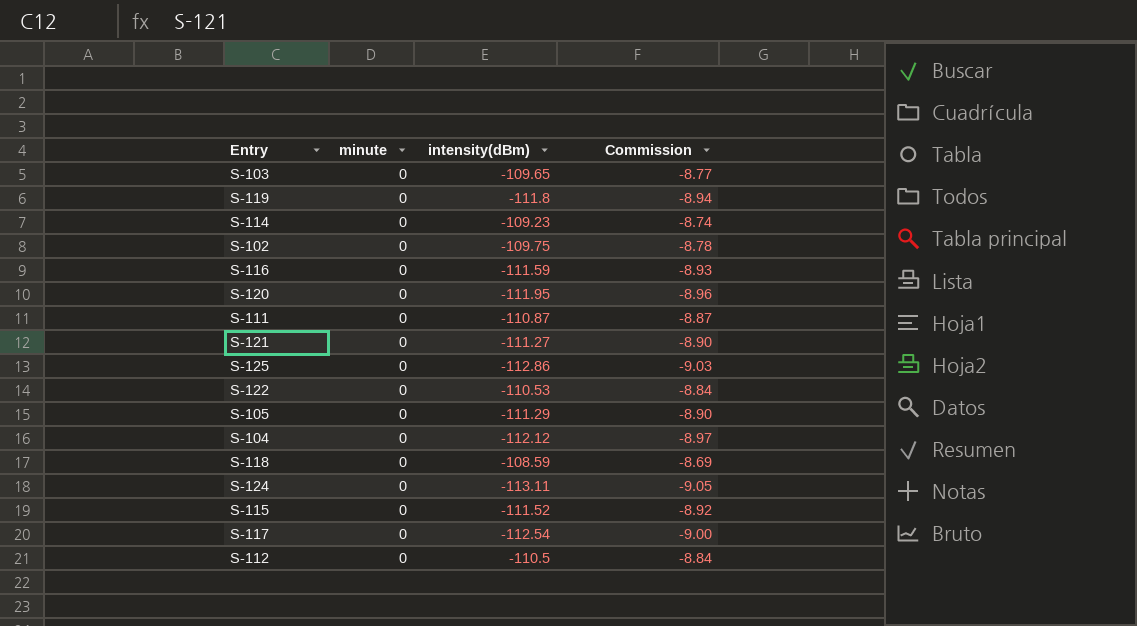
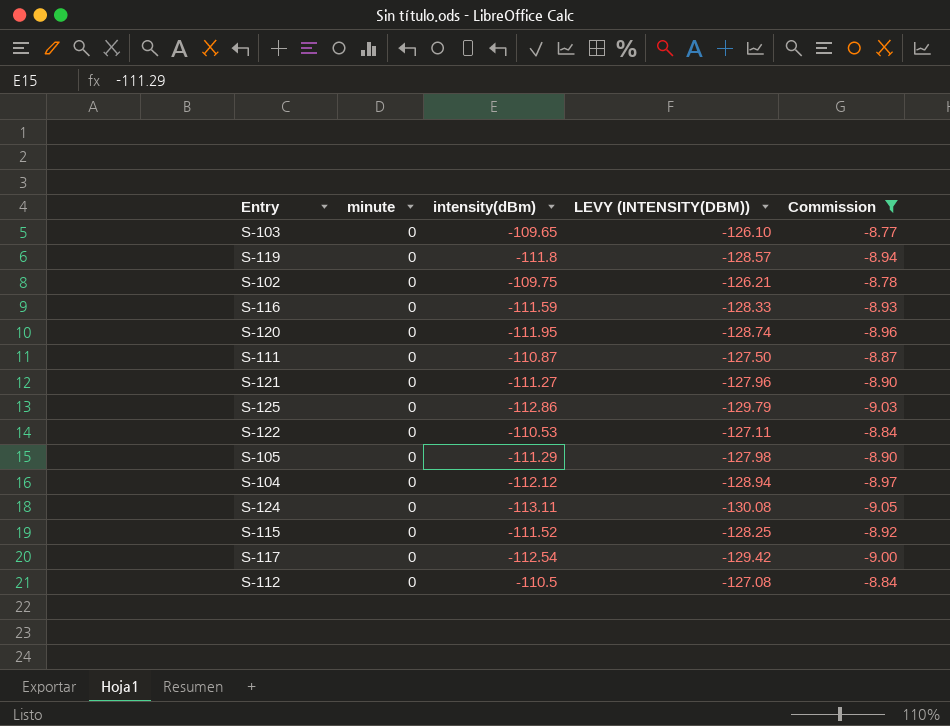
filter: none -> Commission <= -8.77
column LEVY (INTENSITY(DBM)) | formula: none -> [intensity(dBm)] * 1.15

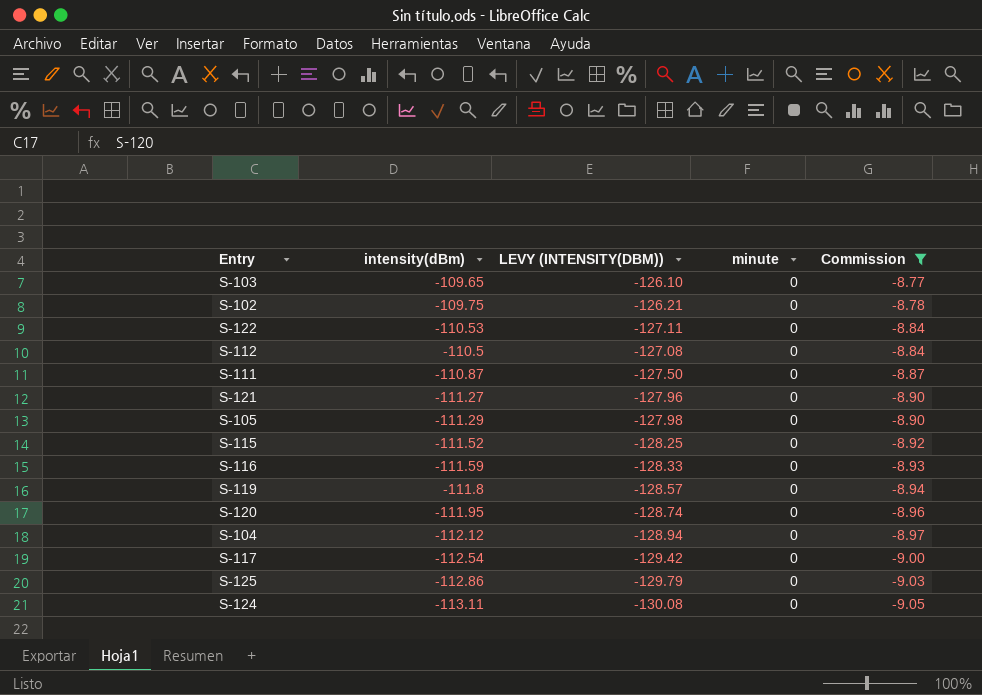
row order: none -> Commission descending
column minute | position: 2 -> 4

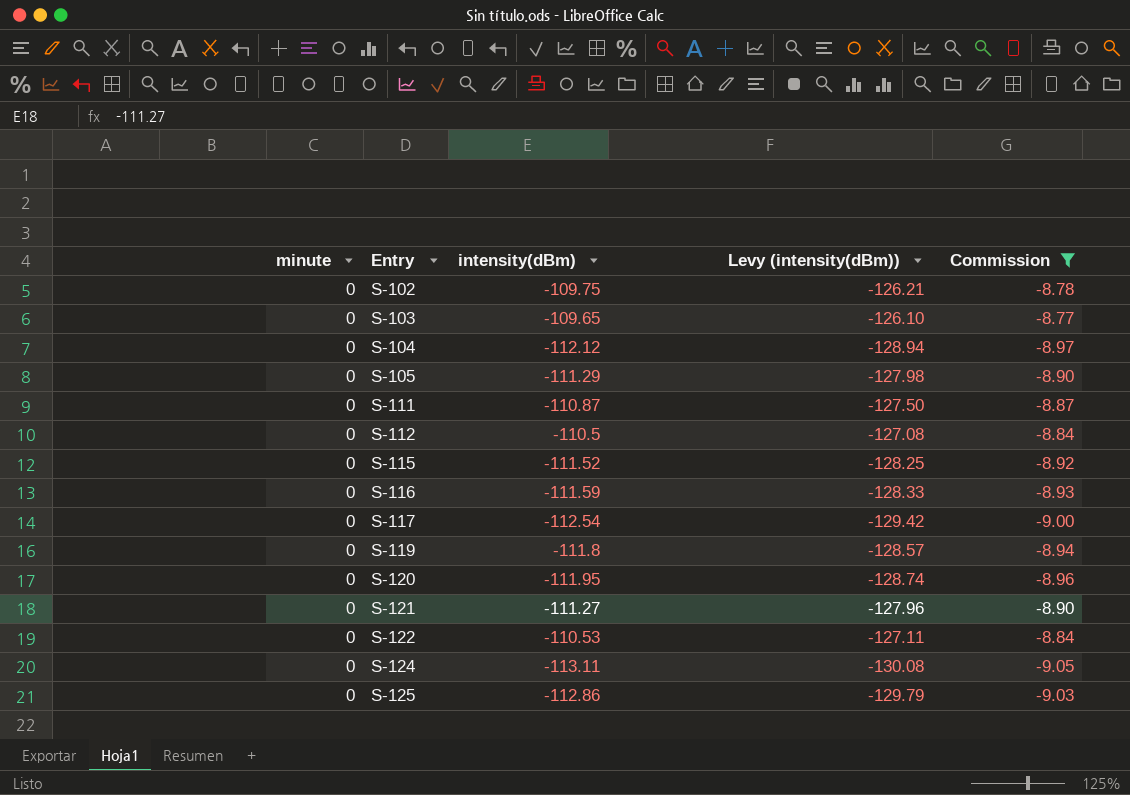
row order: Commission descending -> Entry ascending
column minute | position: 4 -> 1
column name: LEVY (INTENSITY(DBM)) -> Levy (intensity(dBm))

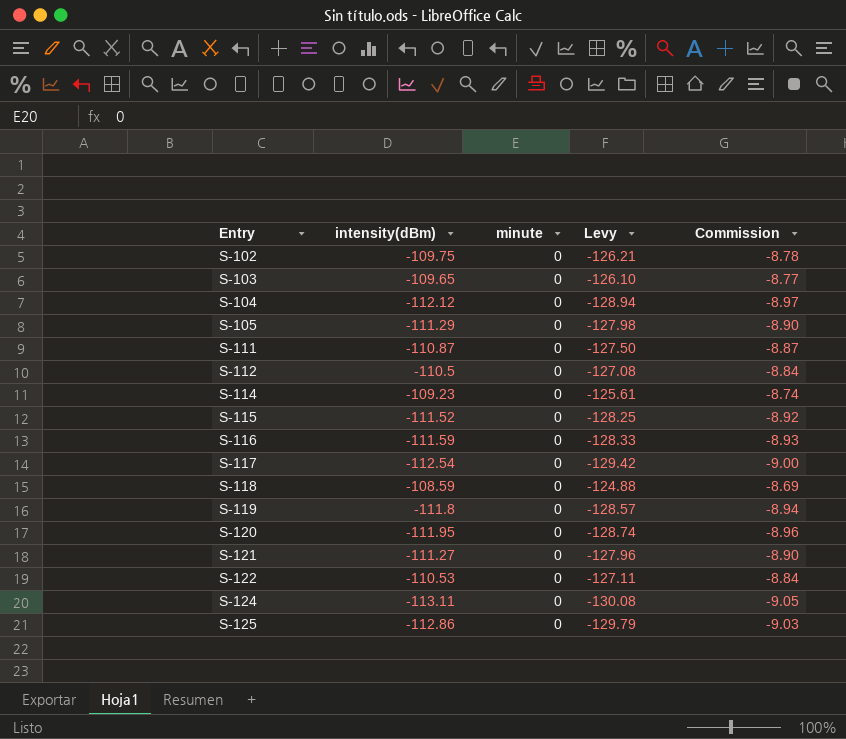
filter: Commission <= -8.77 -> none
column minute | position: 1 -> 3
column name: Levy (intensity(dBm)) -> Levy

